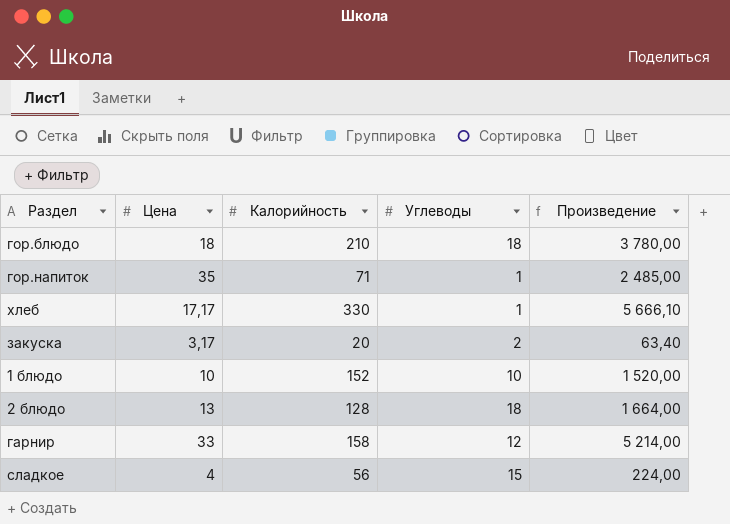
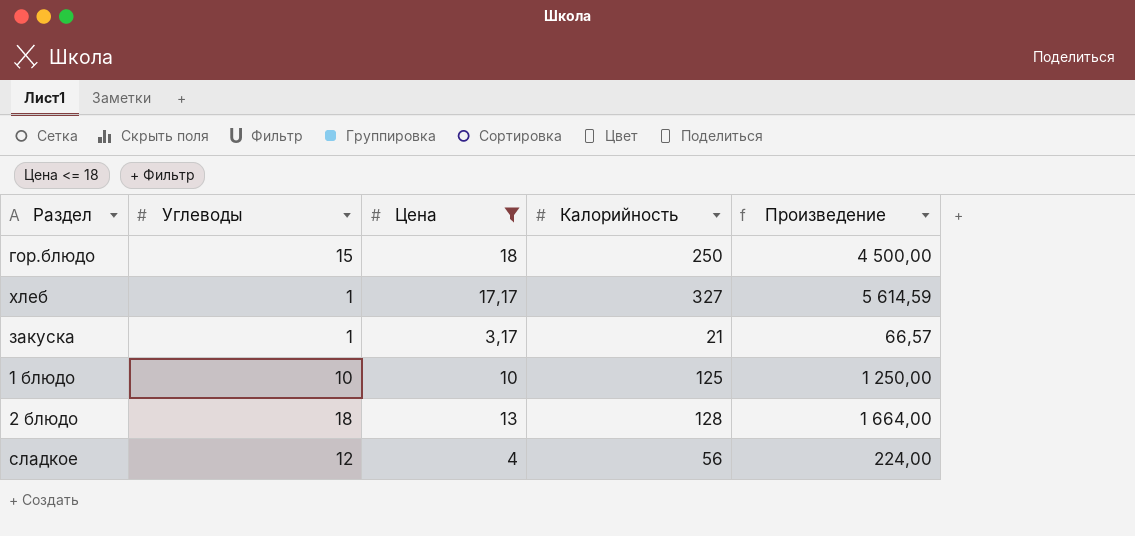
filter: none -> Цена <= 18
column Углеводы | position: 4 -> 2
гор.блюдо | Углеводы: 18 -> 15
гор.блюдо | Калорийность: 210 -> 250
гор.блюдо | Произведение: 3 780,00 -> 4 500,00
хлеб | Калорийность: 330 -> 327
хлеб | Произведение: 5 666,10 -> 5 614,59
закуска | Углеводы: 2 -> 1
закуска | Калорийность: 20 -> 21
закуска | Произведение: 63,40 -> 66,57
1 блюдо | Калорийность: 152 -> 125
1 блюдо | Произведение: 1 520,00 -> 1 250,00
сладкое | Углеводы: 15 -> 12

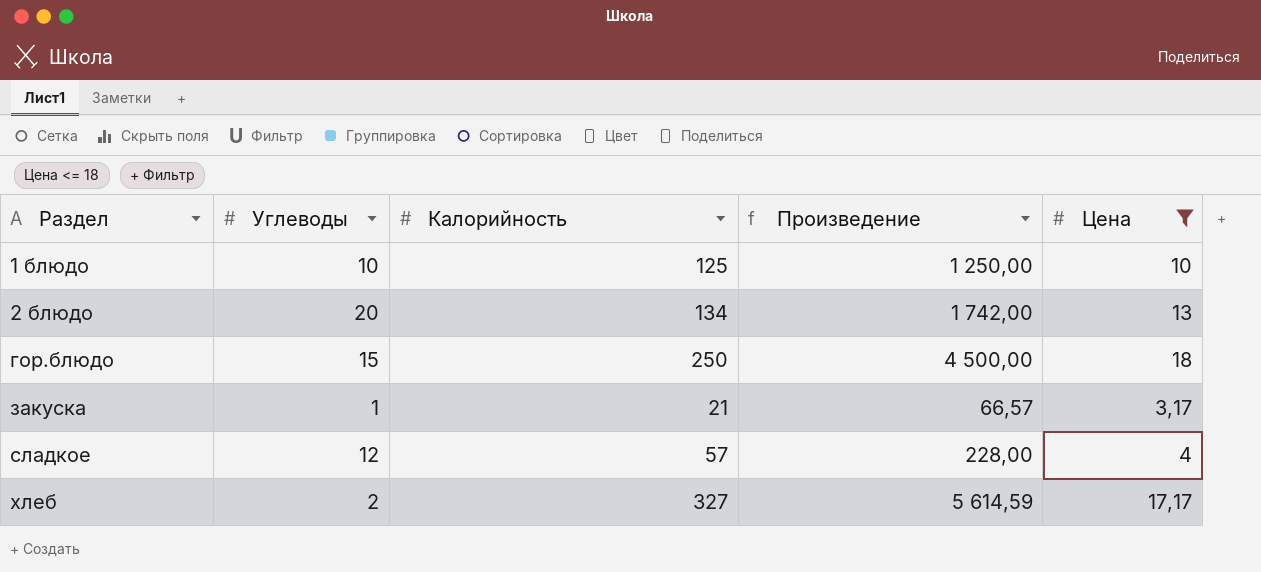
row order: none -> Раздел ascending
column Цена | position: 3 -> 5
2 блюдо | Углеводы: 18 -> 20
2 блюдо | Калорийность: 128 -> 134
2 блюдо | Произведение: 1 664,00 -> 1 742,00
сладкое | Калорийность: 56 -> 57
сладкое | Произведение: 224,00 -> 228,00
хлеб | Углеводы: 1 -> 2

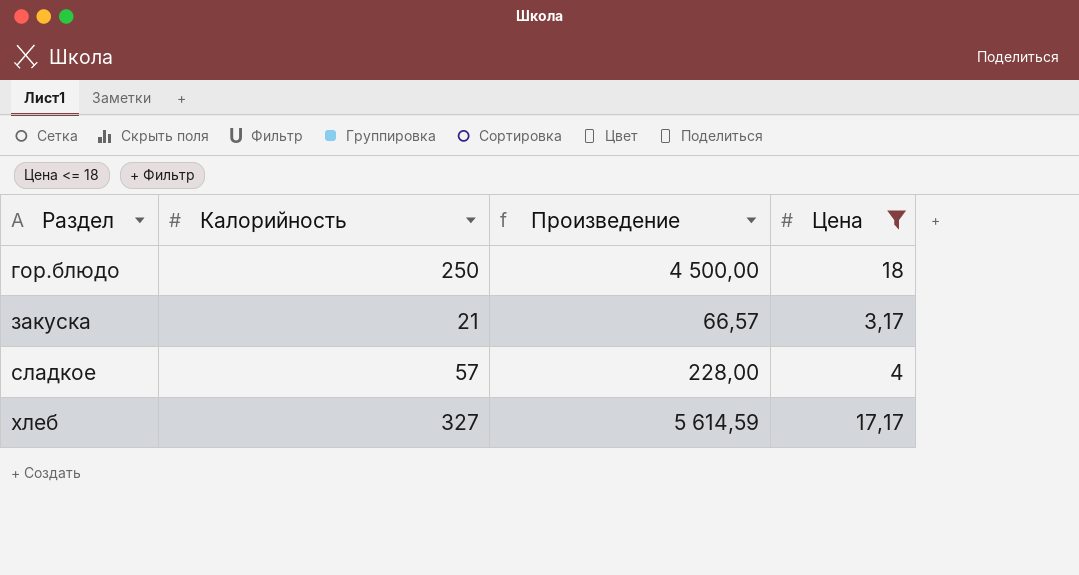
column Углеводы | position: 2 -> none
row 1 блюдо: 10 | 125 | 1 250,00 | 10 -> none
row 2 блюдо: 20 | 134 | 1 742,00 | 13 -> none

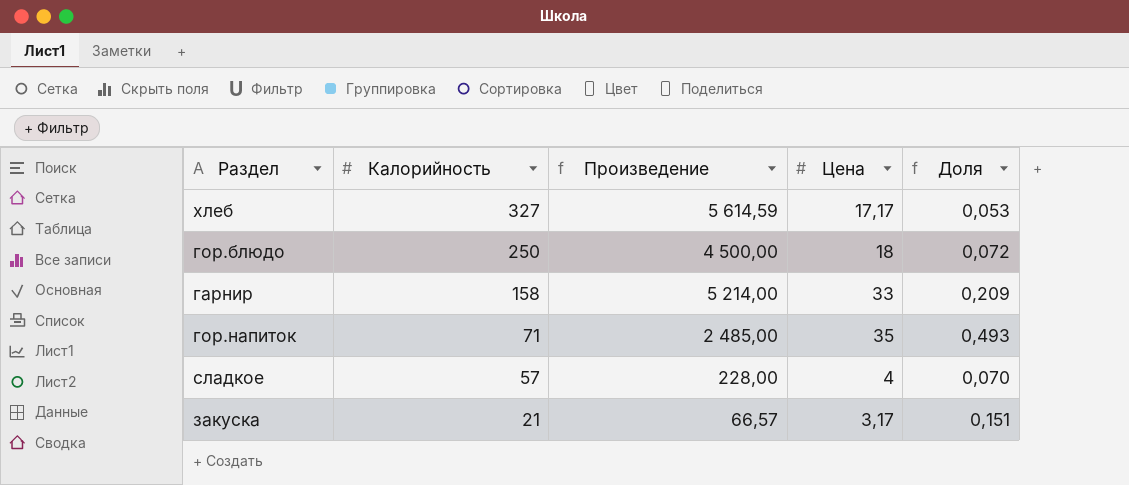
filter: Цена <= 18 -> none
row order: Раздел ascending -> Калорийность descending
column Доля | formula: none -> [Цена] / [Калорийность]

